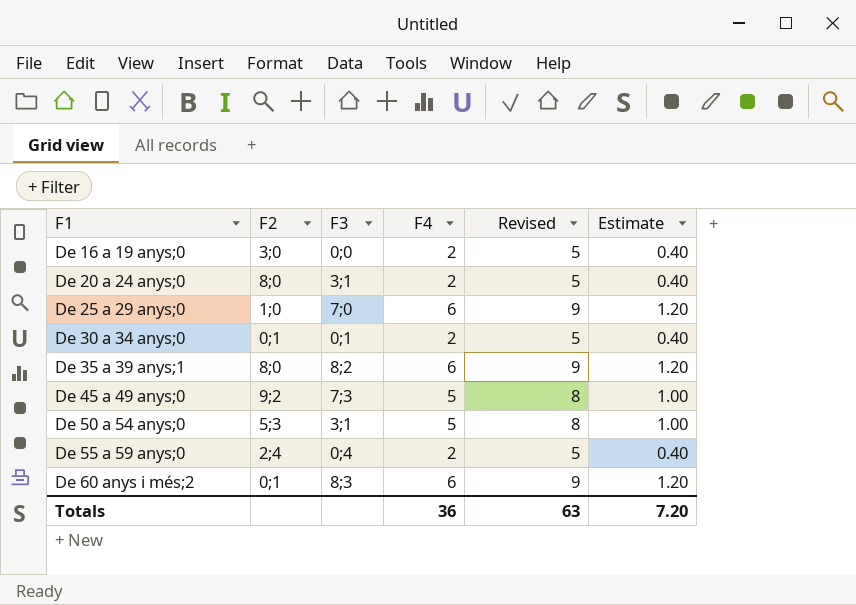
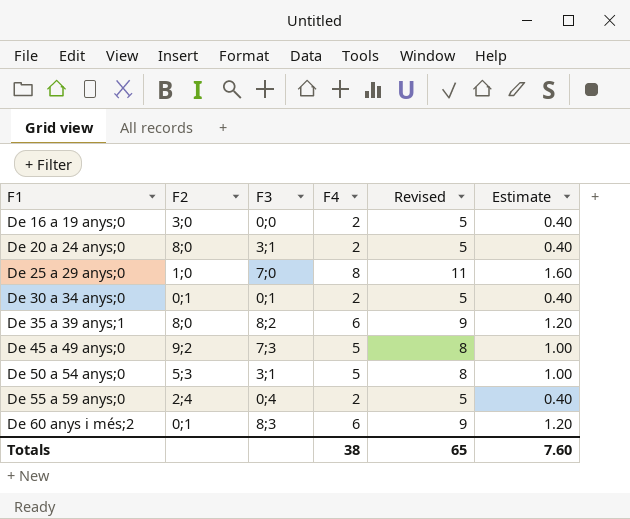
De 25 a 29 anys;0 | F4: 6 -> 8
De 25 a 29 anys;0 | Revised: 9 -> 11
De 25 a 29 anys;0 | Estimate: 1.20 -> 1.60
Totals | F4: 36 -> 38
Totals | Revised: 63 -> 65
Totals | Estimate: 7.20 -> 7.60

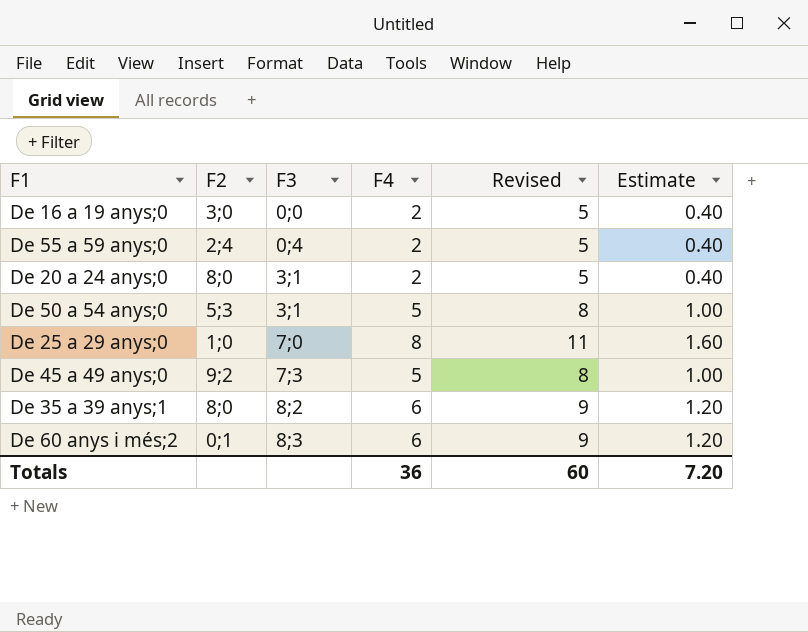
row order: F1 ascending -> F3 ascending
row De 30 a 34 anys;0: 0;1 | 0;1 | 2 | 5 | 0.40 -> none
Totals | F4: 38 -> 36
Totals | Revised: 65 -> 60
Totals | Estimate: 7.60 -> 7.20

